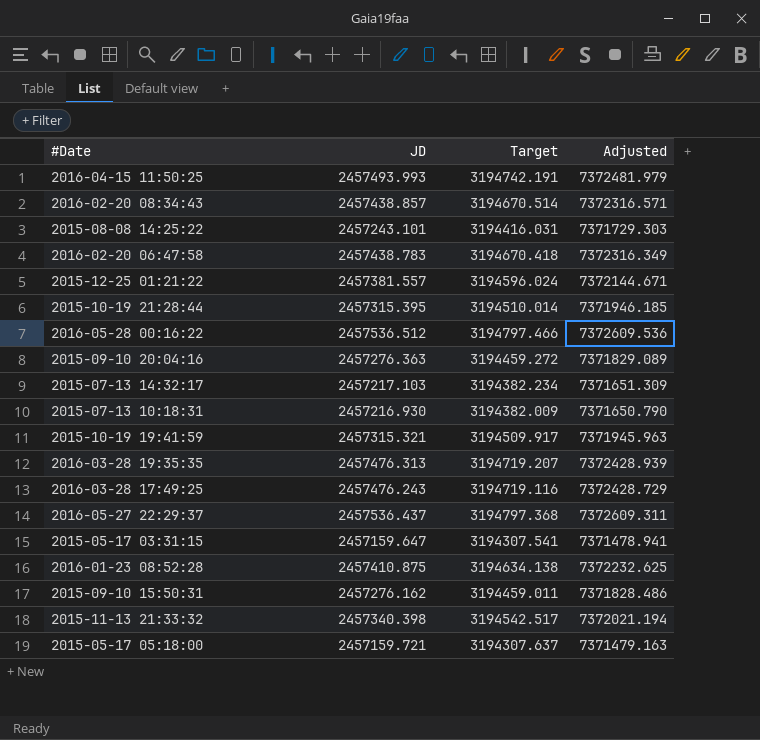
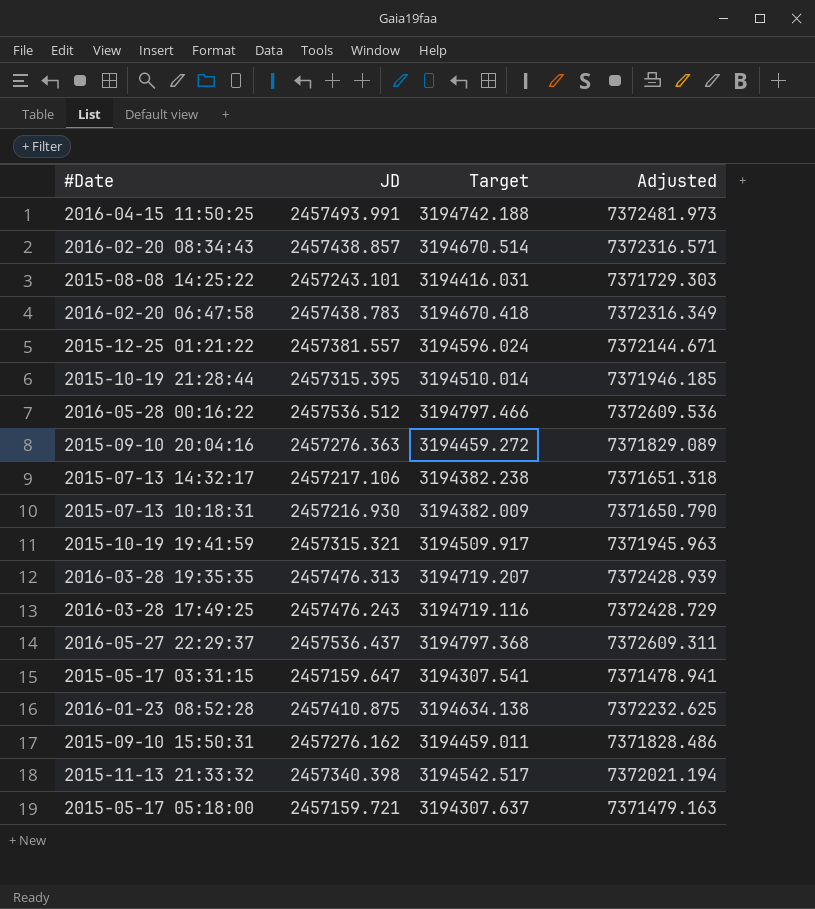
2016-04-15 11:50:25 | JD: 2457493.993 -> 2457493.991
2016-04-15 11:50:25 | Target: 3194742.191 -> 3194742.188
2016-04-15 11:50:25 | Adjusted: 7372481.979 -> 7372481.973
2015-07-13 14:32:17 | JD: 2457217.103 -> 2457217.106
2015-07-13 14:32:17 | Target: 3194382.234 -> 3194382.238
2015-07-13 14:32:17 | Adjusted: 7371651.309 -> 7371651.318

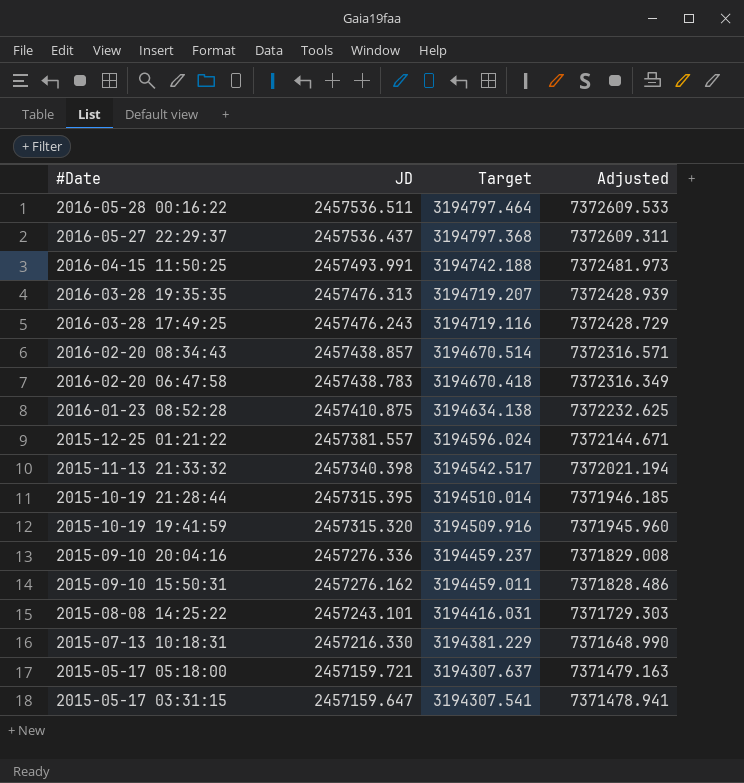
row order: none -> #Date descending
row 2015-07-13 14:32:17: 2457217.106 | 3194382.238 | 7371651.318 -> none
2016-05-28 00:16:22 | JD: 2457536.512 -> 2457536.511
2016-05-28 00:16:22 | Target: 3194797.466 -> 3194797.464
2016-05-28 00:16:22 | Adjusted: 7372609.536 -> 7372609.533
2015-10-19 19:41:59 | JD: 2457315.321 -> 2457315.320
2015-10-19 19:41:59 | Target: 3194509.917 -> 3194509.916
2015-10-19 19:41:59 | Adjusted: 7371945.963 -> 7371945.960
2015-09-10 20:04:16 | JD: 2457276.363 -> 2457276.336
2015-09-10 20:04:16 | Target: 3194459.272 -> 3194459.237
2015-09-10 20:04:16 | Adjusted: 7371829.089 -> 7371829.008
2015-07-13 10:18:31 | JD: 2457216.930 -> 2457216.330
2015-07-13 10:18:31 | Target: 3194382.009 -> 3194381.229
2015-07-13 10:18:31 | Adjusted: 7371650.790 -> 7371648.990

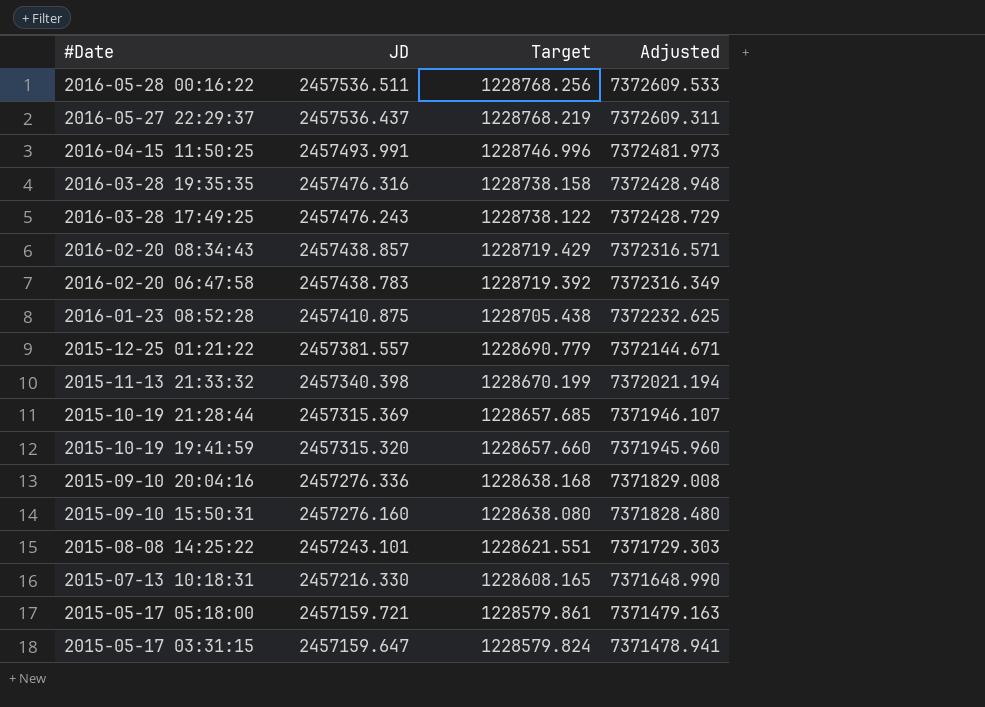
column Target | formula: [JD] * 1.3 -> [JD] * 0.5
2016-03-28 19:35:35 | JD: 2457476.313 -> 2457476.316
2016-03-28 19:35:35 | Adjusted: 7372428.939 -> 7372428.948
2015-10-19 21:28:44 | JD: 2457315.395 -> 2457315.369
2015-10-19 21:28:44 | Adjusted: 7371946.185 -> 7371946.107
2015-09-10 15:50:31 | JD: 2457276.162 -> 2457276.160
2015-09-10 15:50:31 | Adjusted: 7371828.486 -> 7371828.480

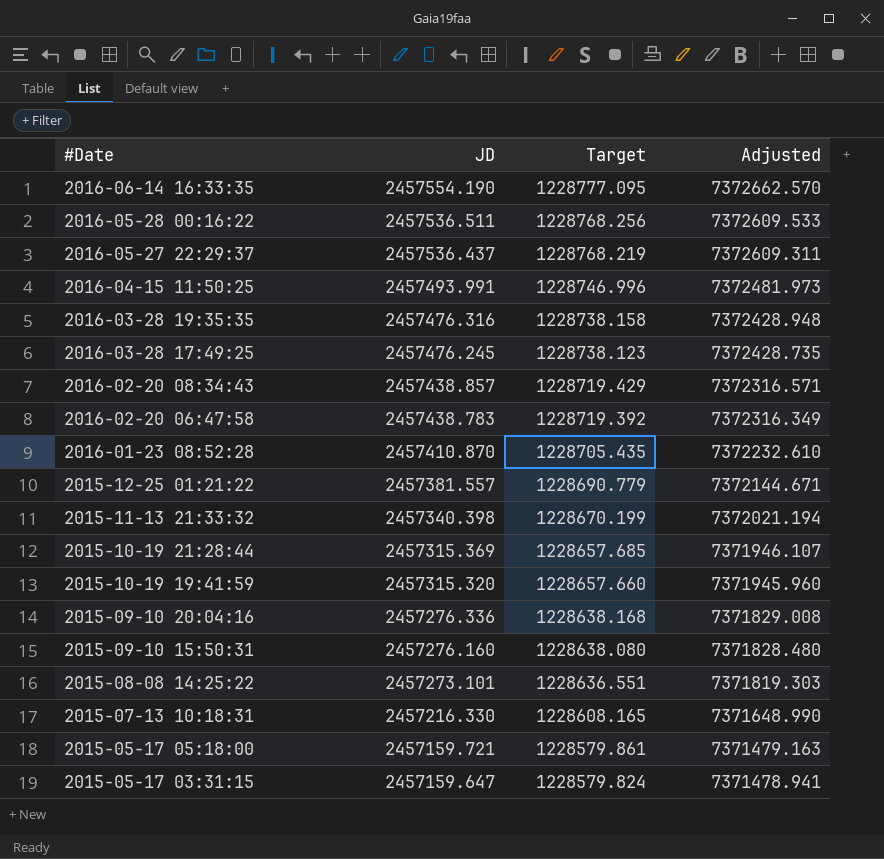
row 2016-06-14 16:33:35: none -> 2457554.190 | 1228777.095 | 7372662.570
2016-03-28 17:49:25 | JD: 2457476.243 -> 2457476.245
2016-03-28 17:49:25 | Target: 1228738.122 -> 1228738.123
2016-03-28 17:49:25 | Adjusted: 7372428.729 -> 7372428.735
2016-01-23 08:52:28 | JD: 2457410.875 -> 2457410.870
2016-01-23 08:52:28 | Target: 1228705.438 -> 1228705.435
2016-01-23 08:52:28 | Adjusted: 7372232.625 -> 7372232.610
2015-08-08 14:25:22 | JD: 2457243.101 -> 2457273.101
2015-08-08 14:25:22 | Target: 1228621.551 -> 1228636.551
2015-08-08 14:25:22 | Adjusted: 7371729.303 -> 7371819.303

